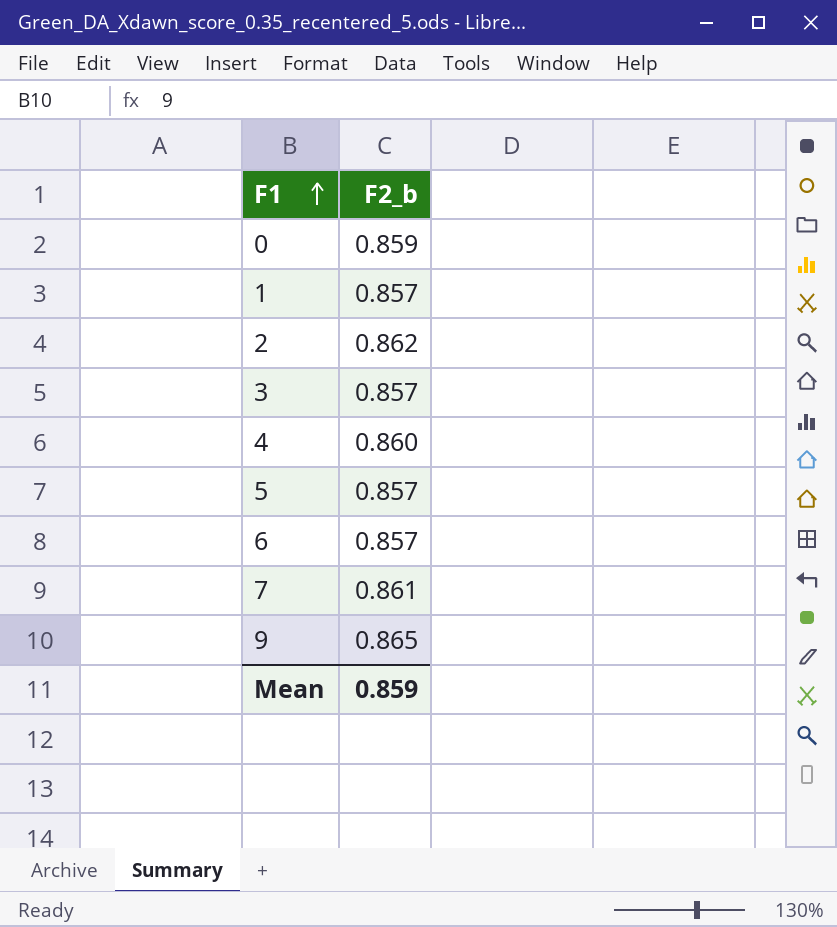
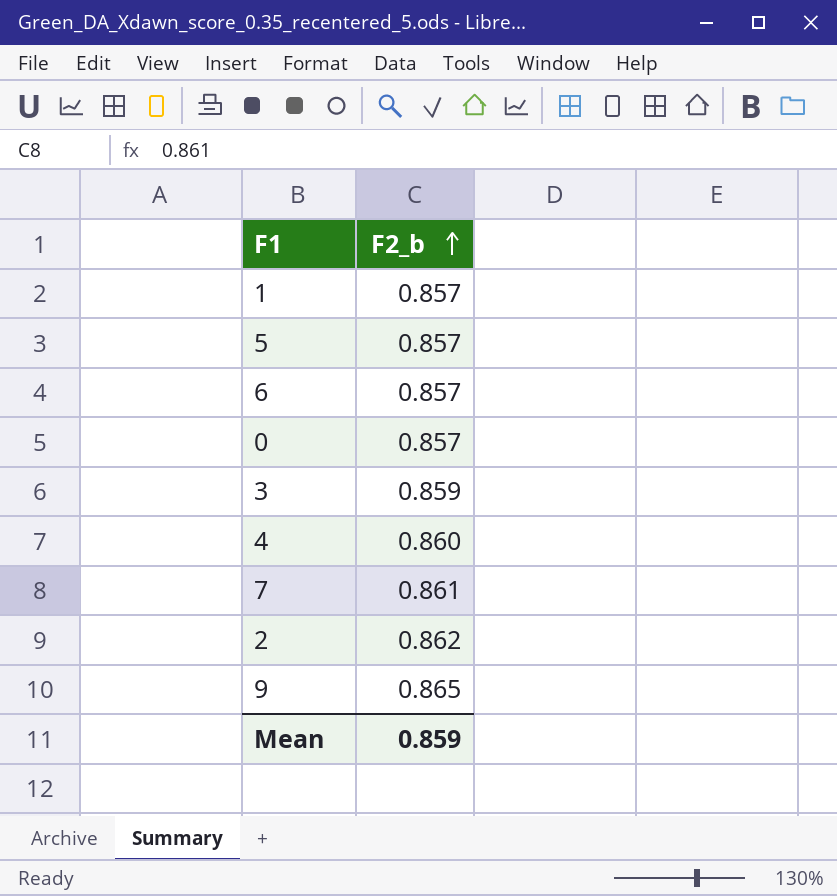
row order: F1 ascending -> F2_b ascending
0 | F2_b: 0.859 -> 0.857
3 | F2_b: 0.857 -> 0.859

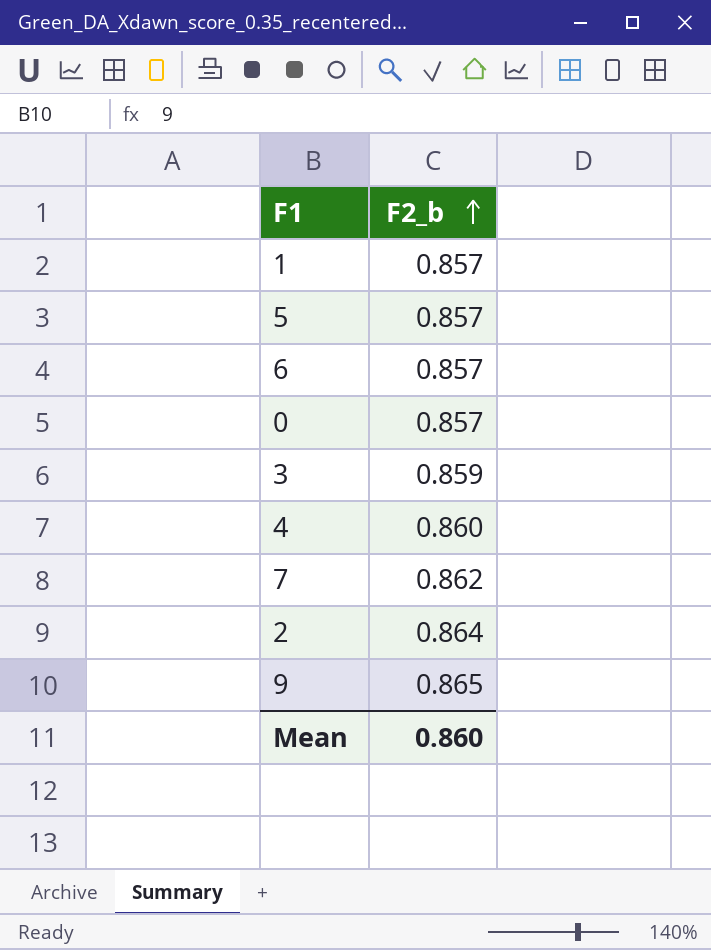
7 | F2_b: 0.861 -> 0.862
2 | F2_b: 0.862 -> 0.864
Mean | F2_b: 0.859 -> 0.860

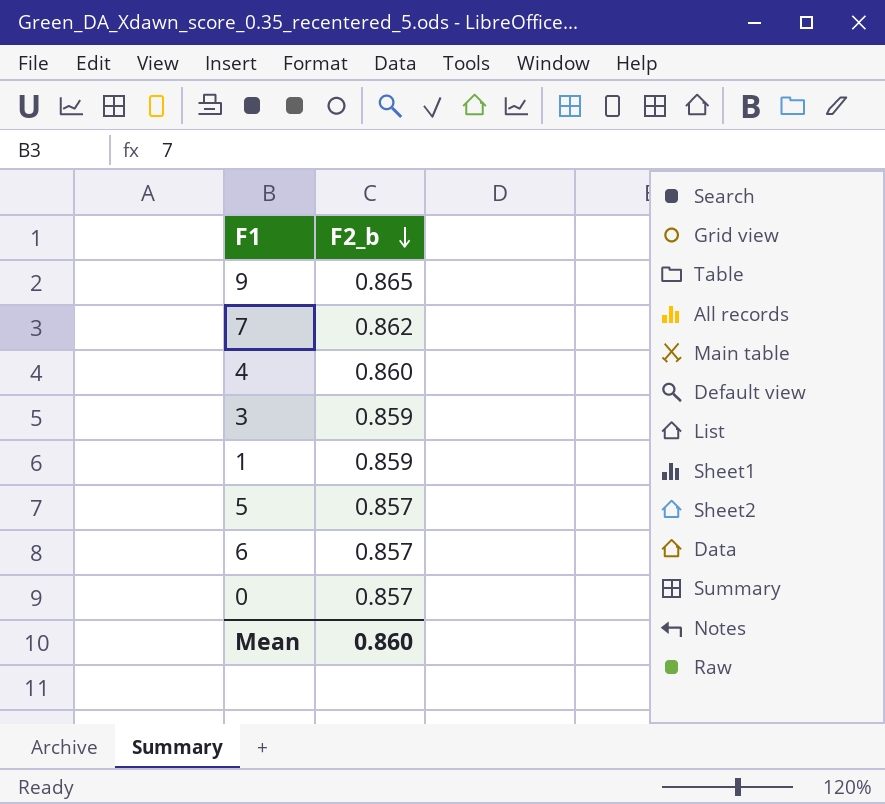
row order: F2_b ascending -> F2_b descending
row 2: 0.864 -> none
1 | F2_b: 0.857 -> 0.859

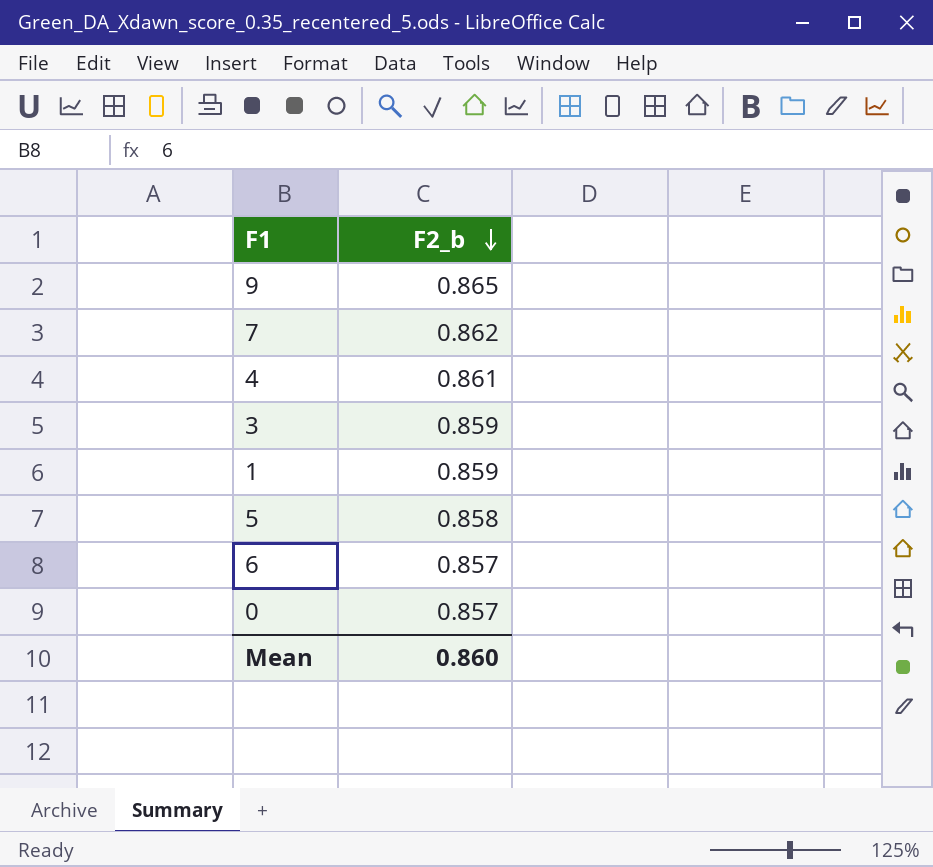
4 | F2_b: 0.860 -> 0.861
5 | F2_b: 0.857 -> 0.858

